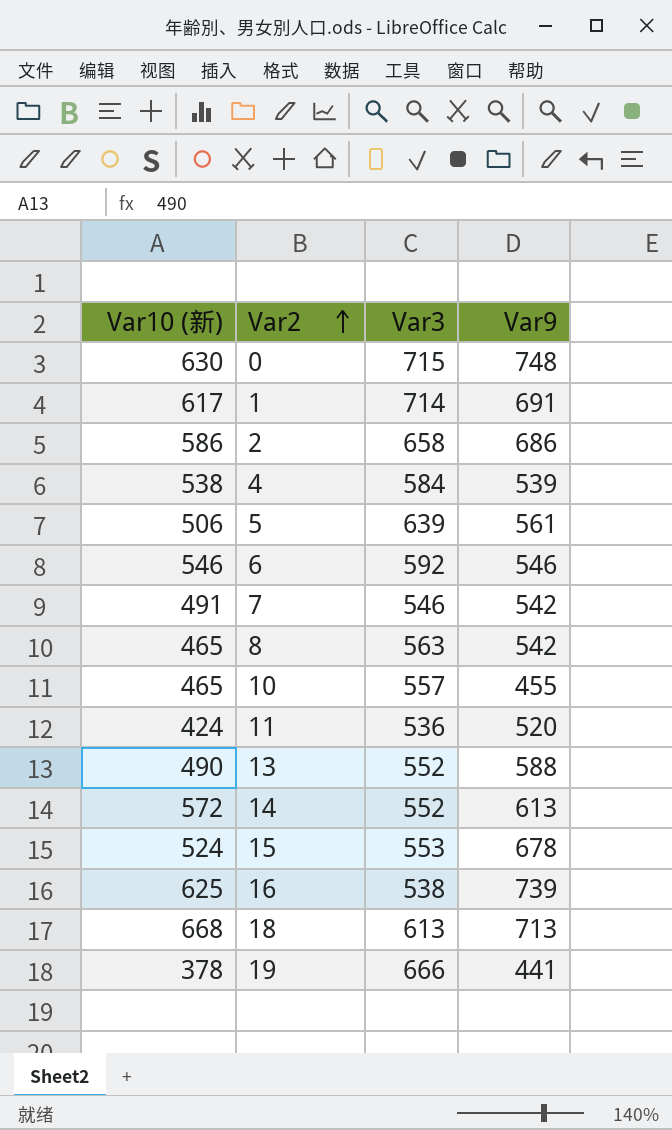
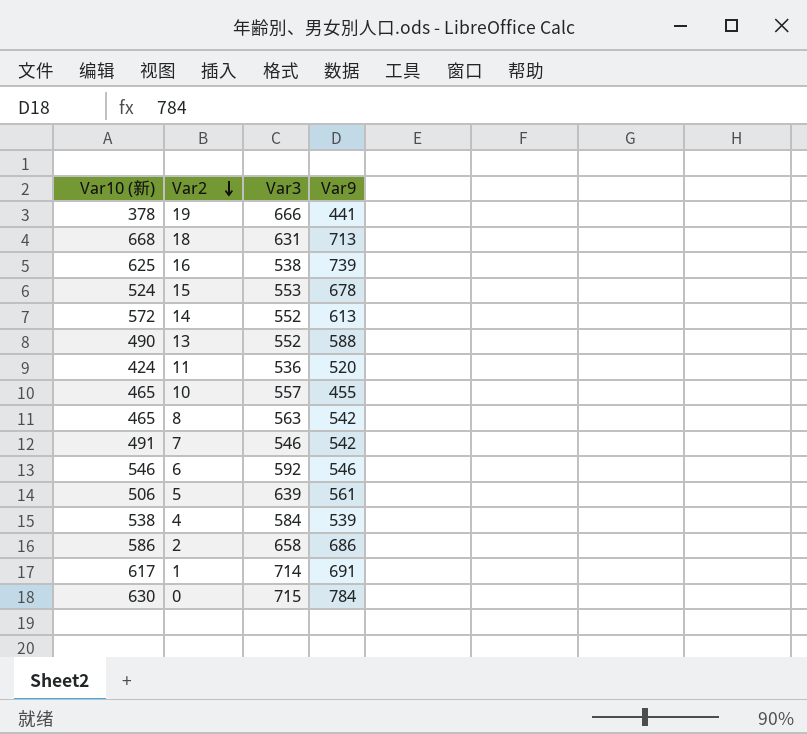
row order: Var2 ascending -> Var2 descending
18 | Var3: 613 -> 631
0 | Var9: 748 -> 784

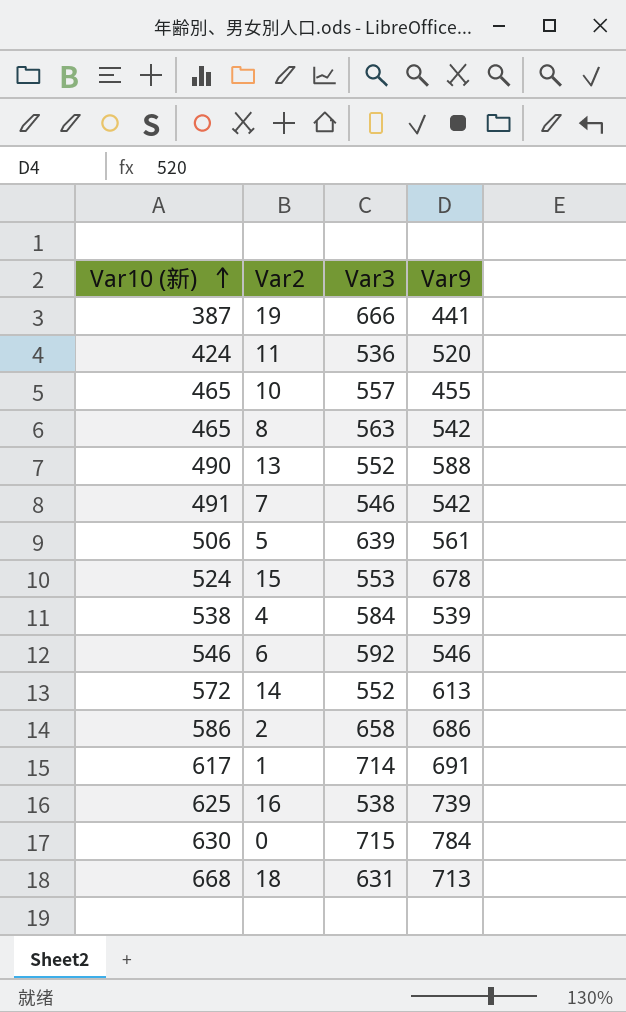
row order: Var2 descending -> Var10 (新) ascending
19 | Var10 (新): 378 -> 387

